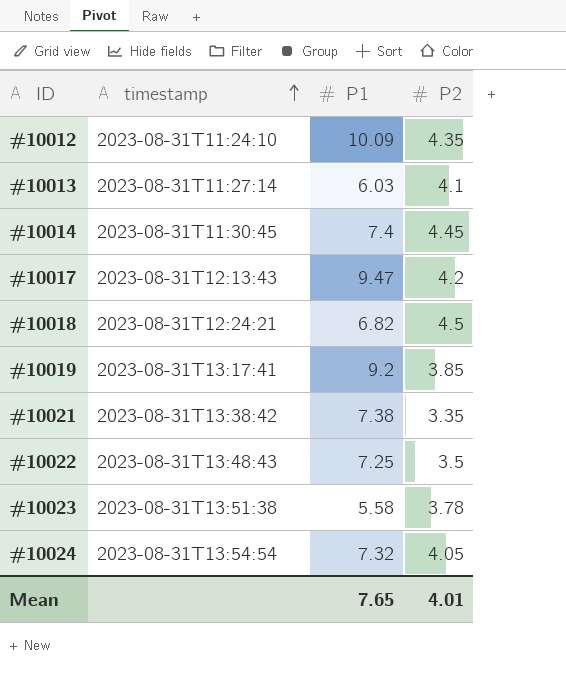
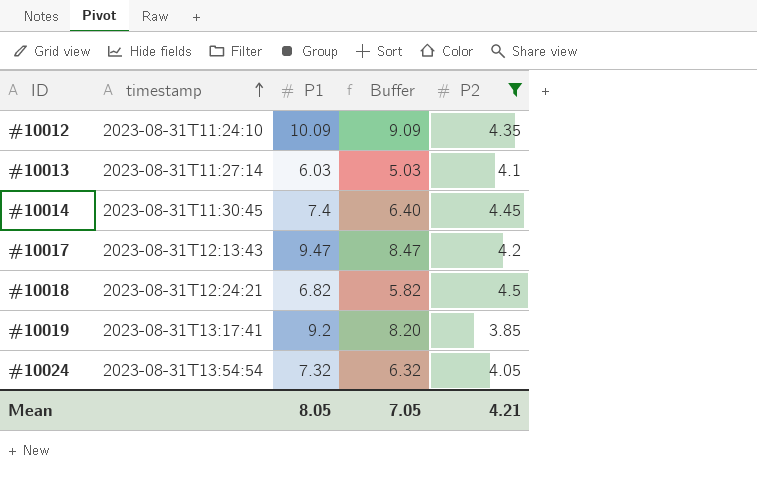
filter: none -> P2 >= 3.85
column Buffer | formula: none -> [P1] - 1
Mean | P1: 7.65 -> 8.05
Mean | P2: 4.01 -> 4.21

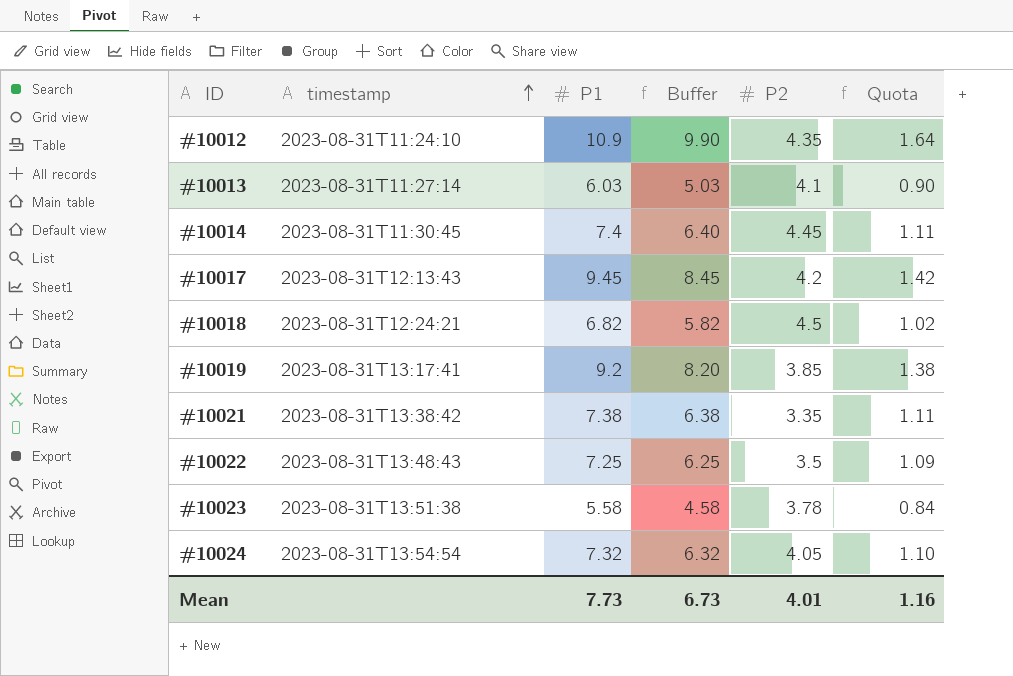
filter: P2 >= 3.85 -> none
column Quota | formula: none -> [P1] * 0.15
#10012 | P1: 10.09 -> 10.9
#10012 | Buffer: 9.09 -> 9.90
#10017 | P1: 9.47 -> 9.45
#10017 | Buffer: 8.47 -> 8.45
Mean | P1: 8.05 -> 7.73
Mean | Buffer: 7.05 -> 6.73
Mean | P2: 4.21 -> 4.01

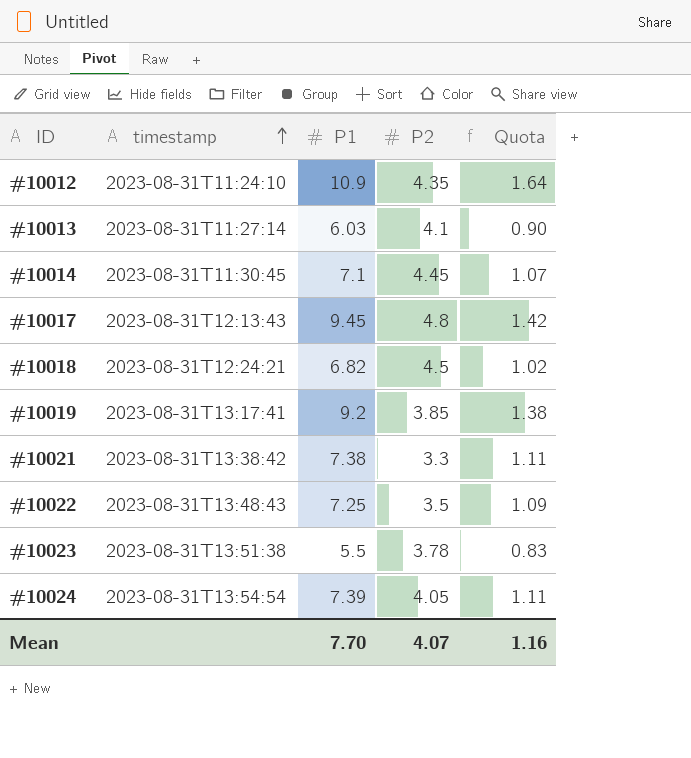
column Buffer | formula: [P1] - 1 -> none
#10014 | P1: 7.4 -> 7.1
#10014 | Quota: 1.11 -> 1.07
#10017 | P2: 4.2 -> 4.8
#10021 | P2: 3.35 -> 3.3
#10023 | P1: 5.58 -> 5.5
#10023 | Quota: 0.84 -> 0.83
#10024 | P1: 7.32 -> 7.39
#10024 | Quota: 1.10 -> 1.11
Mean | P1: 7.73 -> 7.70
Mean | P2: 4.01 -> 4.07

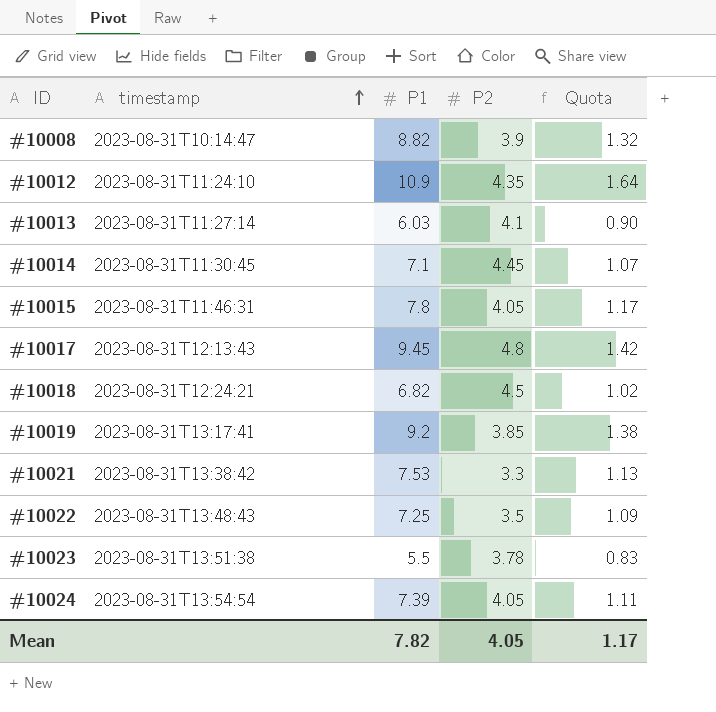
row #10008: none -> 2023-08-31T10:14:47 | 8.82 | 3.9 | 1.32
row #10015: none -> 2023-08-31T11:46:31 | 7.8 | 4.05 | 1.17
#10021 | P1: 7.38 -> 7.53
#10021 | Quota: 1.11 -> 1.13
Mean | P1: 7.70 -> 7.82
Mean | P2: 4.07 -> 4.05
Mean | Quota: 1.16 -> 1.17

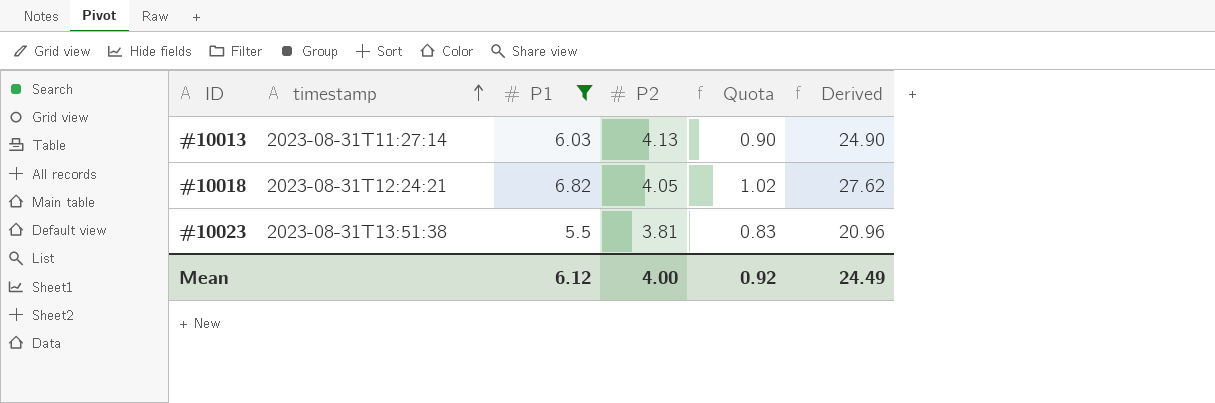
filter: none -> P1 <= 6.82
column Derived | formula: none -> [P1] * [P2]
#10013 | P2: 4.1 -> 4.13
#10018 | P2: 4.5 -> 4.05
#10023 | P2: 3.78 -> 3.81
Mean | P1: 7.82 -> 6.12
Mean | P2: 4.05 -> 4.00
Mean | Quota: 1.17 -> 0.92

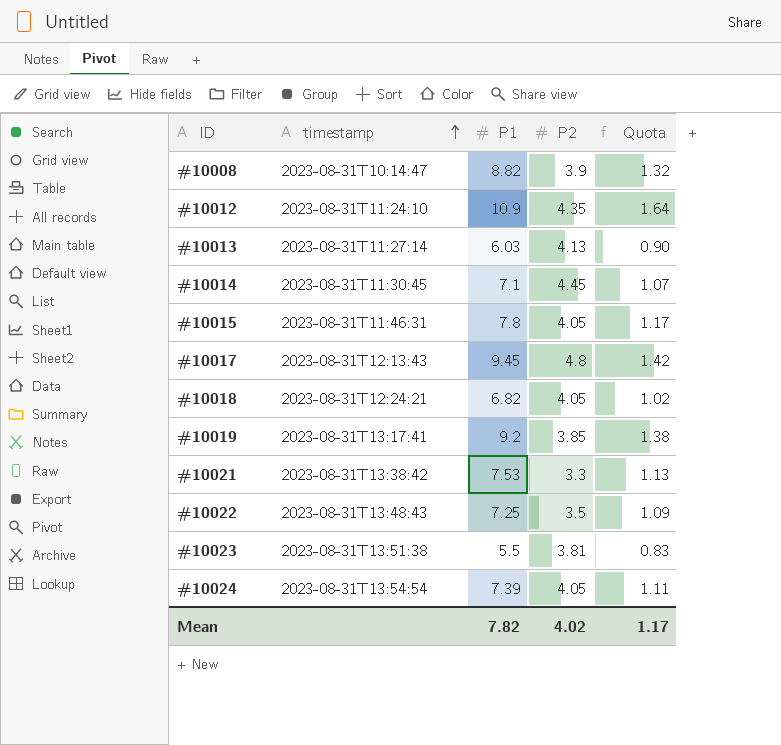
filter: P1 <= 6.82 -> none
column Derived | formula: [P1] * [P2] -> none
Mean | P1: 6.12 -> 7.82
Mean | P2: 4.00 -> 4.02
Mean | Quota: 0.92 -> 1.17

